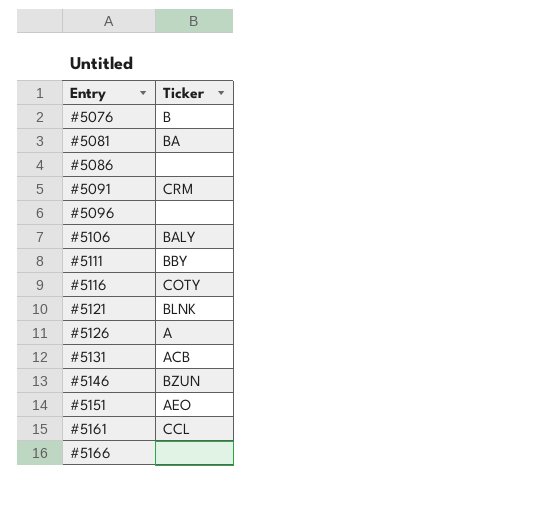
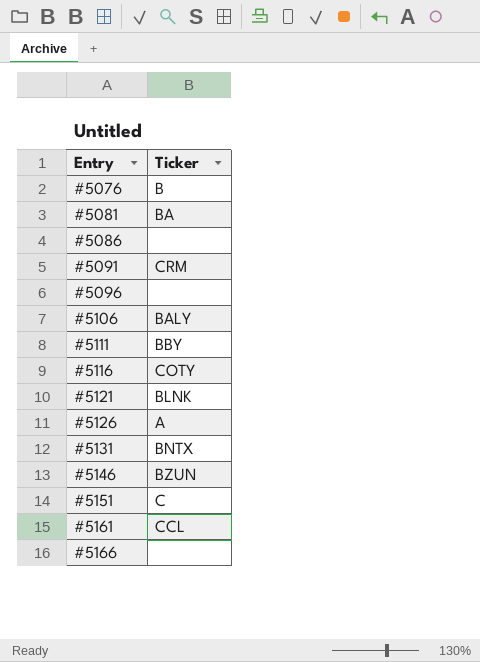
#5131 | Ticker: ACB -> BNTX
#5151 | Ticker: AEO -> C

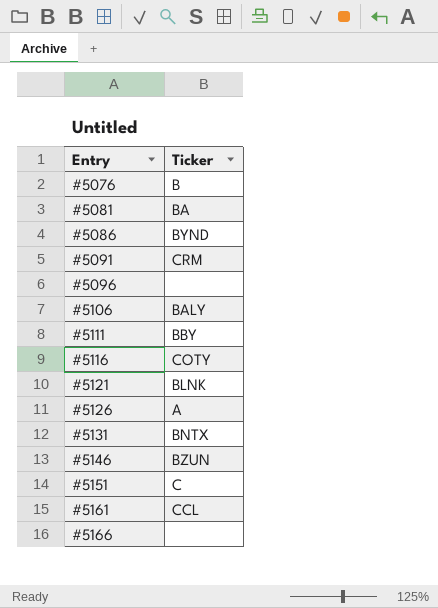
#5086 | Ticker: none -> BYND

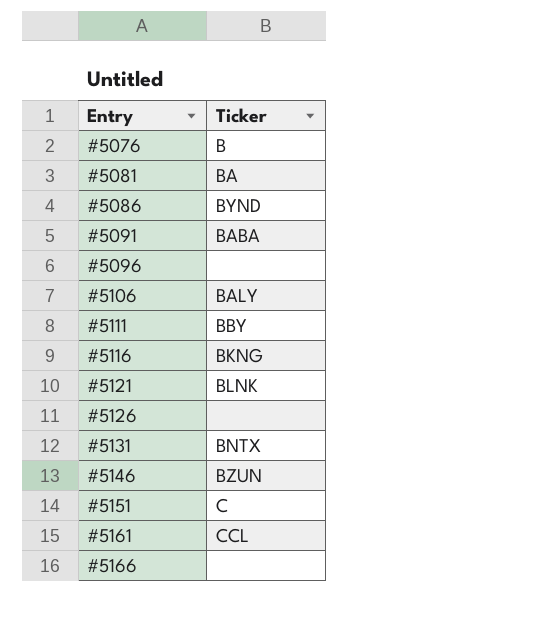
#5091 | Ticker: CRM -> BABA
#5116 | Ticker: COTY -> BKNG
#5126 | Ticker: A -> none

